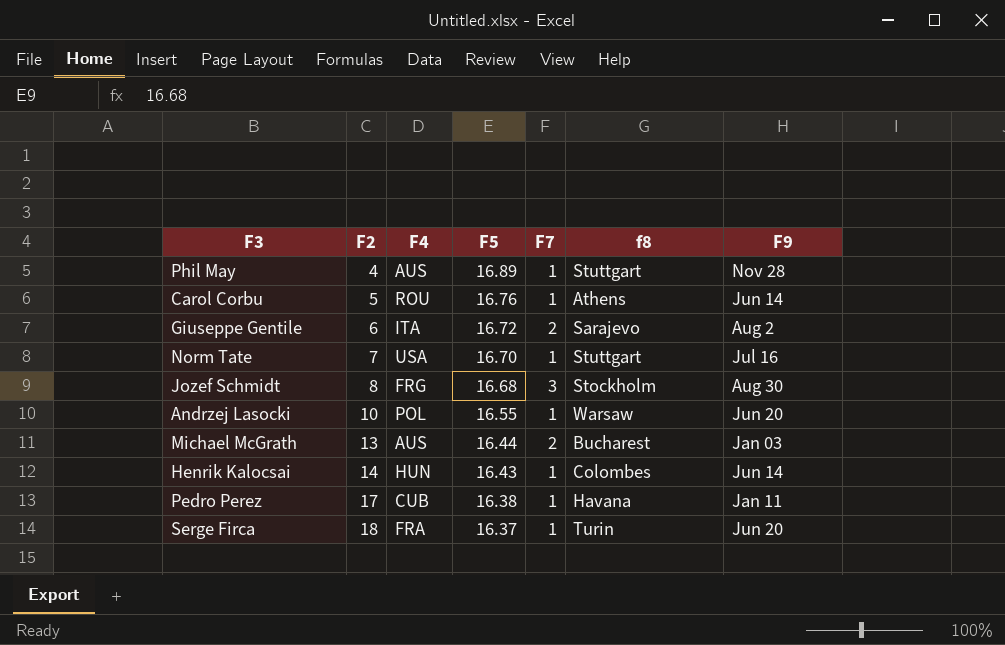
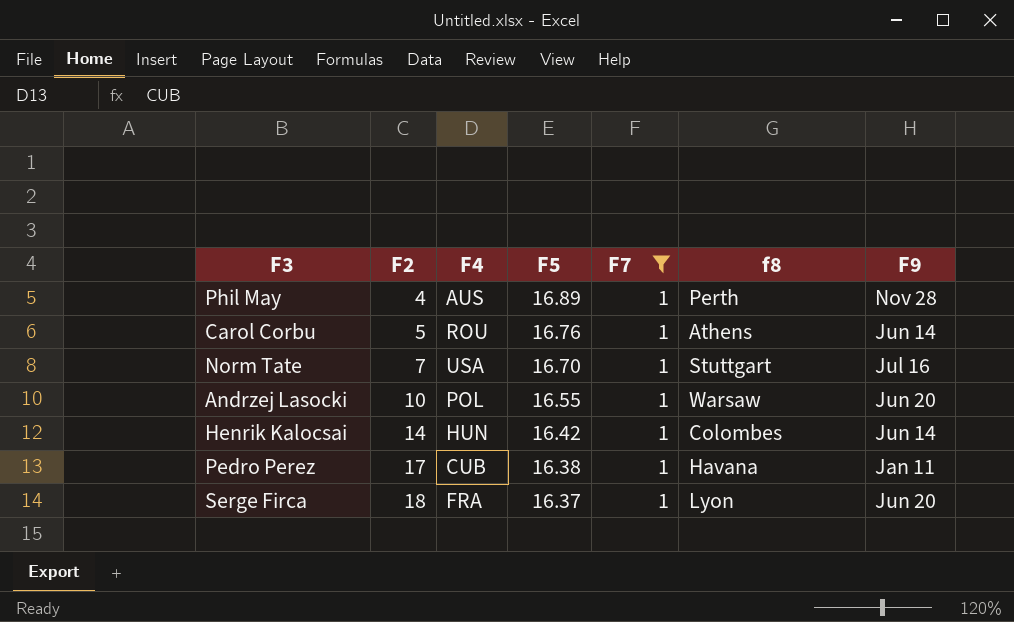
filter: none -> F7 = 1
Phil May | f8: Stuttgart -> Perth
Henrik Kalocsai | F5: 16.43 -> 16.42
Serge Firca | f8: Turin -> Lyon

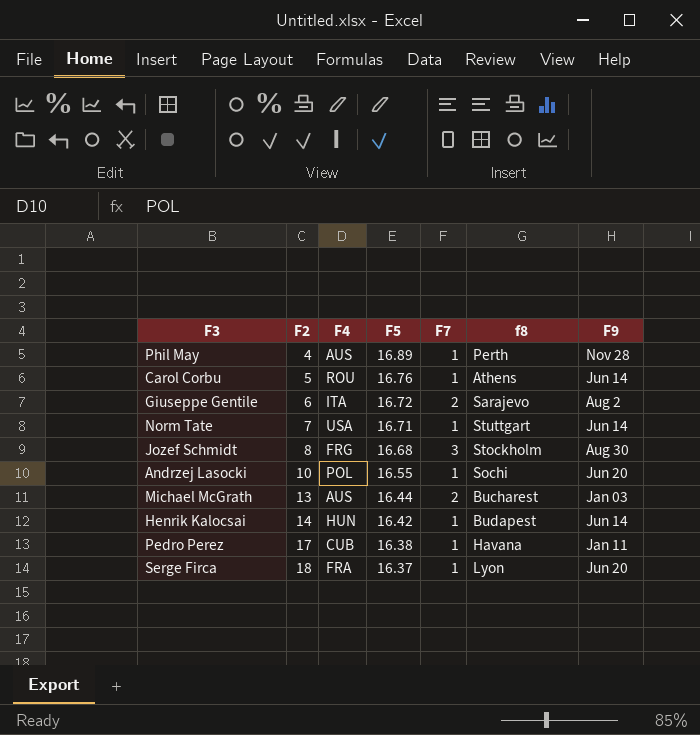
filter: F7 = 1 -> none
Norm Tate | F5: 16.70 -> 16.71
Norm Tate | F9: Jul 16 -> Jun 14
Andrzej Lasocki | f8: Warsaw -> Sochi
Henrik Kalocsai | f8: Colombes -> Budapest

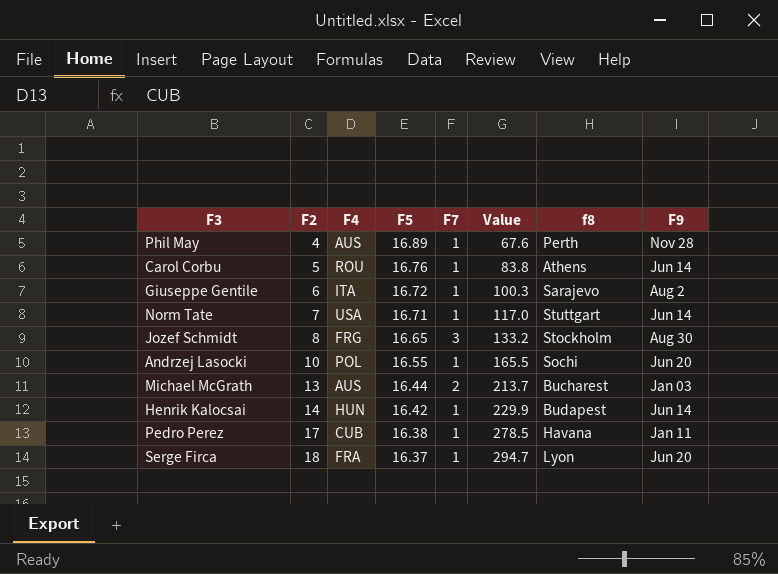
column Value | formula: none -> [F2] * [F5]
Giuseppe Gentile | F7: 2 -> 1
Jozef Schmidt | F5: 16.68 -> 16.65

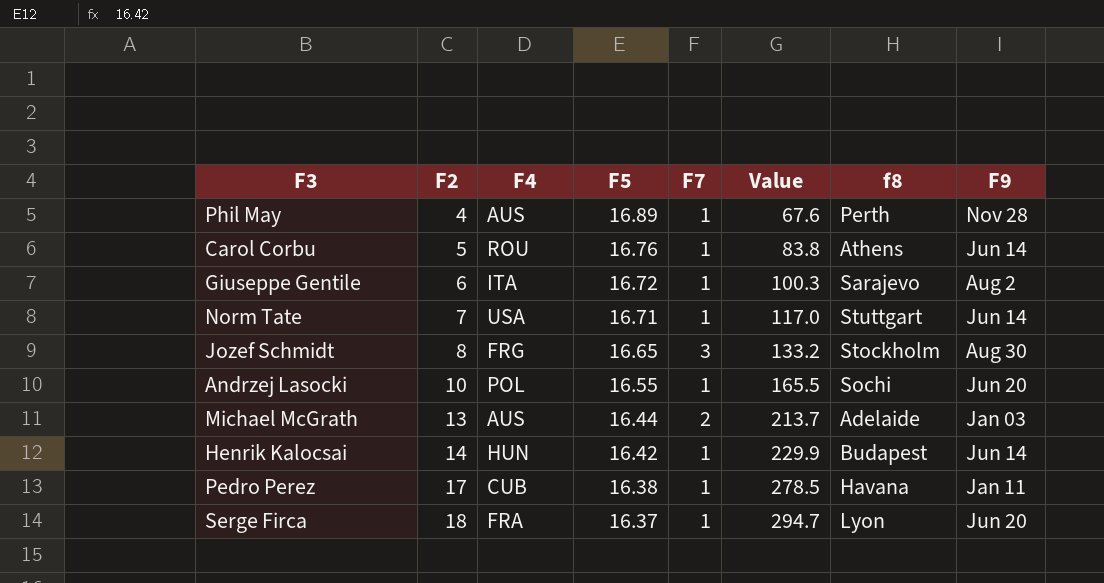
Michael McGrath | f8: Bucharest -> Adelaide

